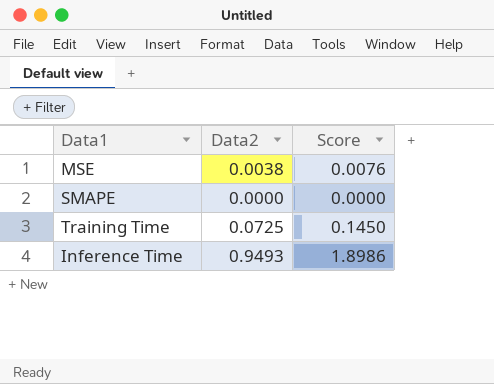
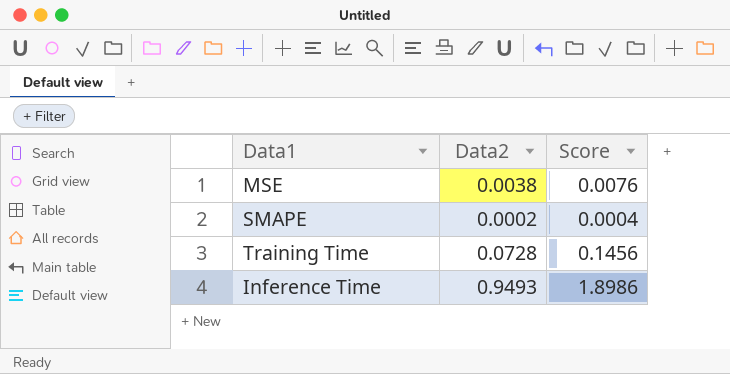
SMAPE | Data2: 0.0000 -> 0.0002
SMAPE | Score: 0.0000 -> 0.0004
Training Time | Data2: 0.0725 -> 0.0728
Training Time | Score: 0.1450 -> 0.1456

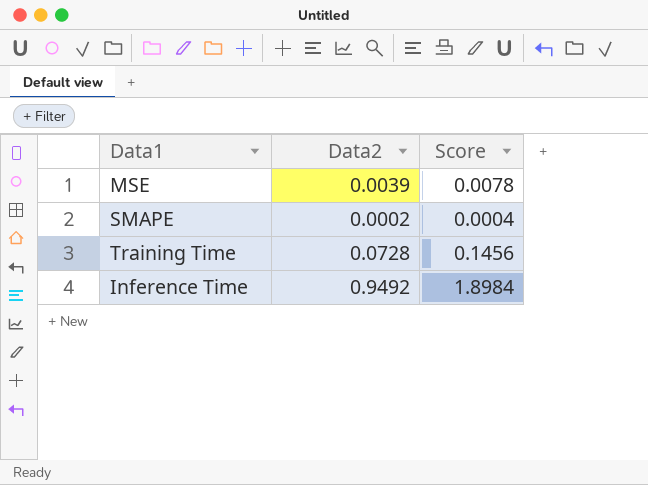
MSE | Data2: 0.0038 -> 0.0039
MSE | Score: 0.0076 -> 0.0078
Inference Time | Data2: 0.9493 -> 0.9492
Inference Time | Score: 1.8986 -> 1.8984

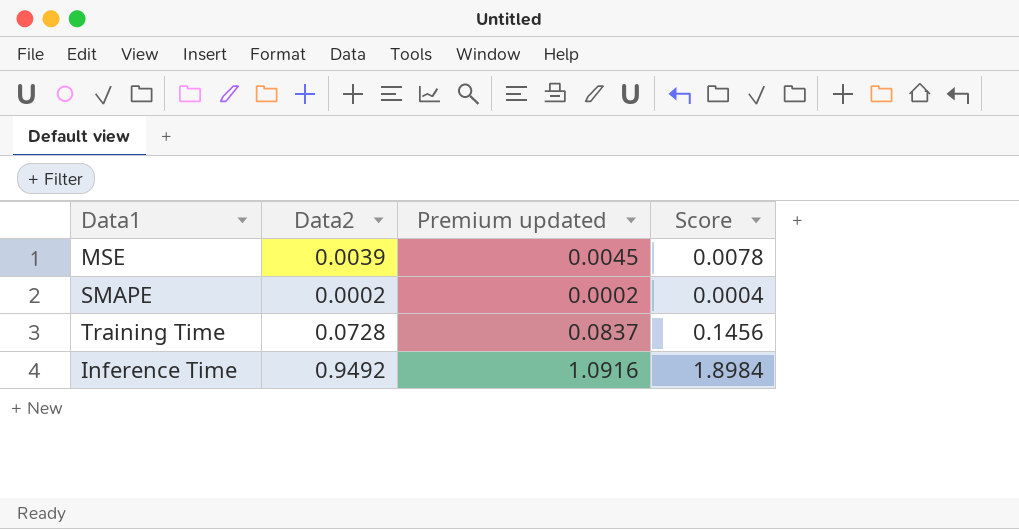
column Premium updated | formula: none -> [Data2] * 1.15

